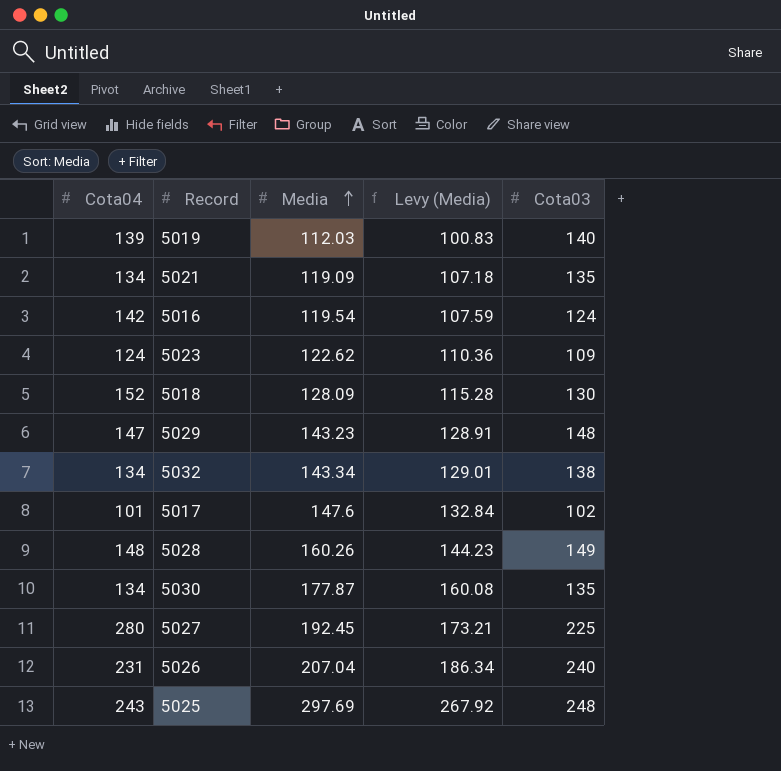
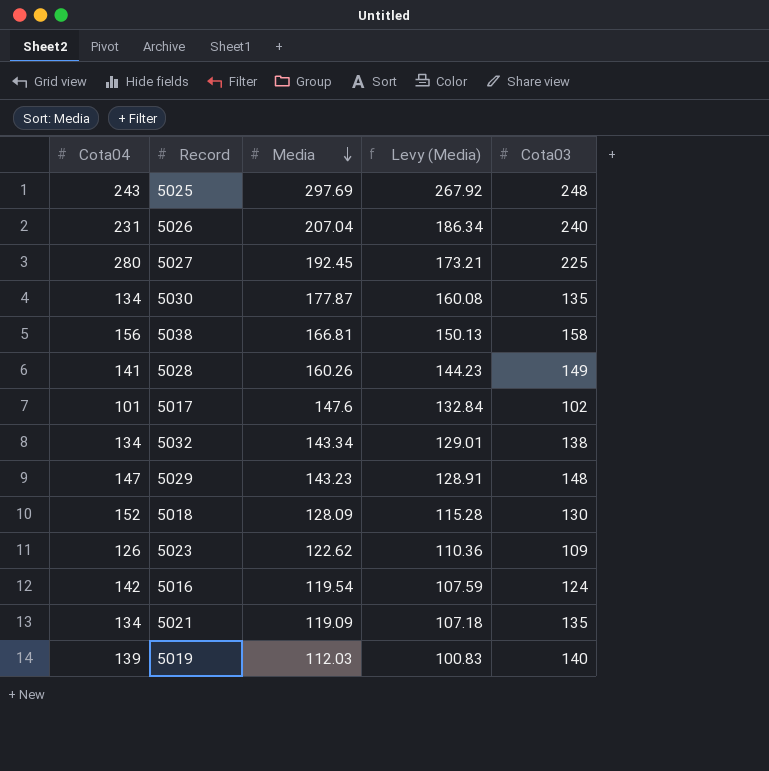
row order: Media ascending -> Media descending
row 5038: none -> 156 | 166.81 | 150.13 | 158
5028 | Cota04: 148 -> 141
5023 | Cota04: 124 -> 126

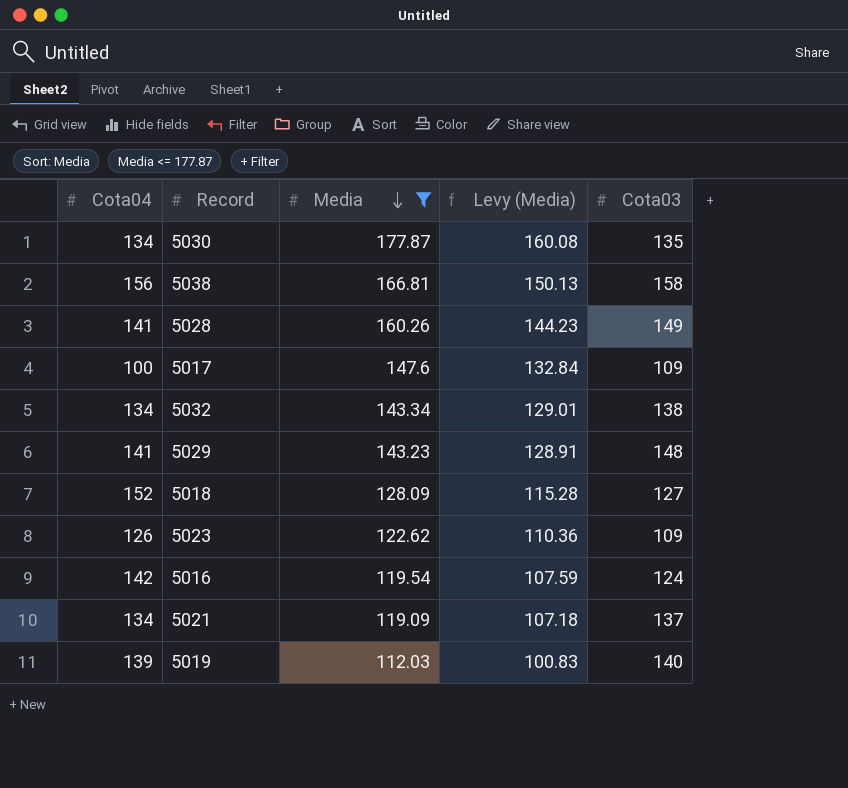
filter: none -> Media <= 177.87
5017 | Cota04: 101 -> 100
5017 | Cota03: 102 -> 109
5029 | Cota04: 147 -> 141
5018 | Cota03: 130 -> 127
5021 | Cota03: 135 -> 137

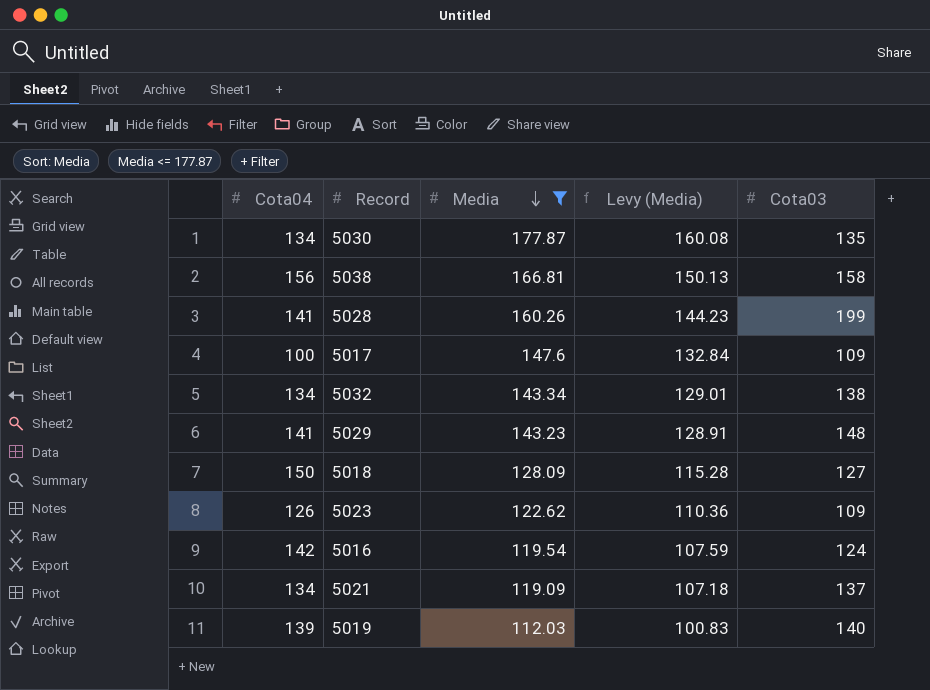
5028 | Cota03: 149 -> 199
5018 | Cota04: 152 -> 150

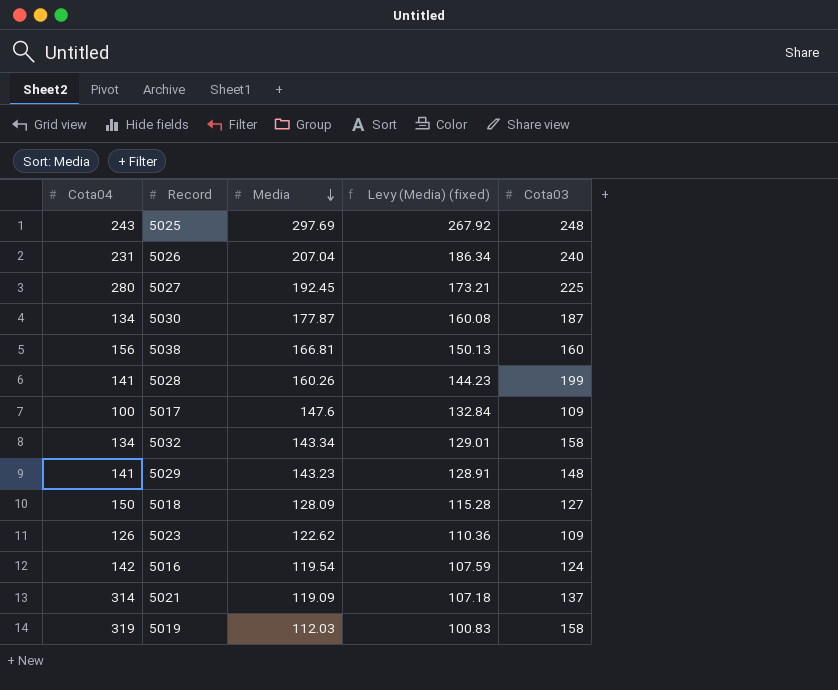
filter: Media <= 177.87 -> none
column name: Levy (Media) -> Levy (Media) (fixed)
5030 | Cota03: 135 -> 187
5038 | Cota03: 158 -> 160
5032 | Cota03: 138 -> 158
5021 | Cota04: 134 -> 314
5019 | Cota04: 139 -> 319
5019 | Cota03: 140 -> 158

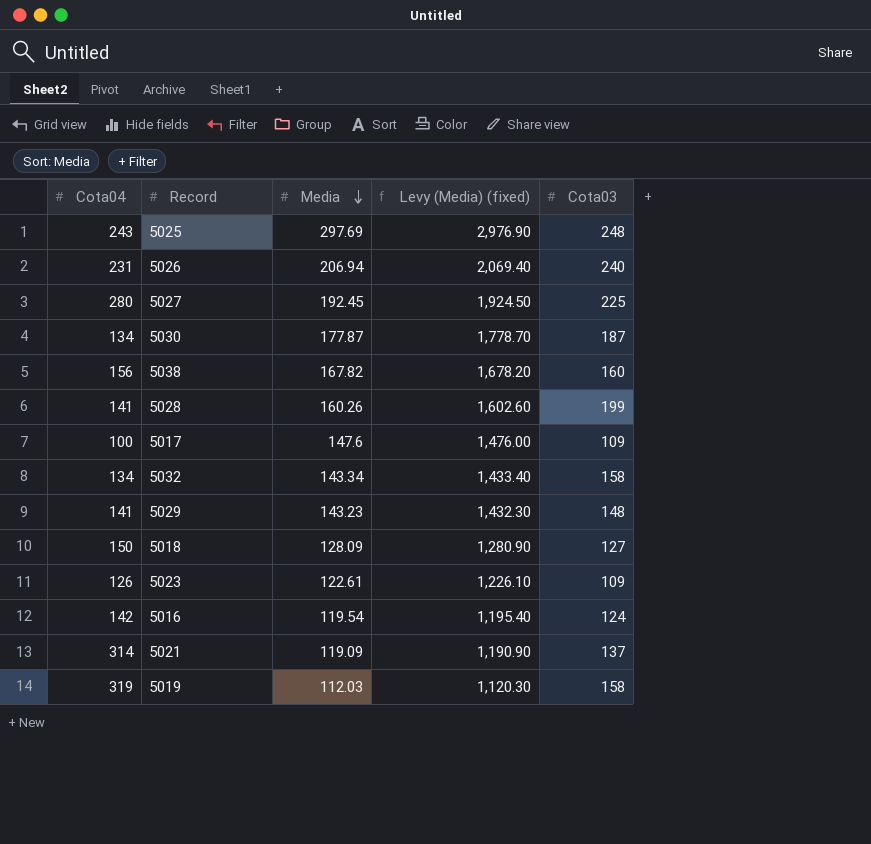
column Levy (Media) (fixed) | formula: [Media] * 0.9 -> [Media] * 10
5026 | Media: 207.04 -> 206.94
5038 | Media: 166.81 -> 167.82
5023 | Media: 122.62 -> 122.61

